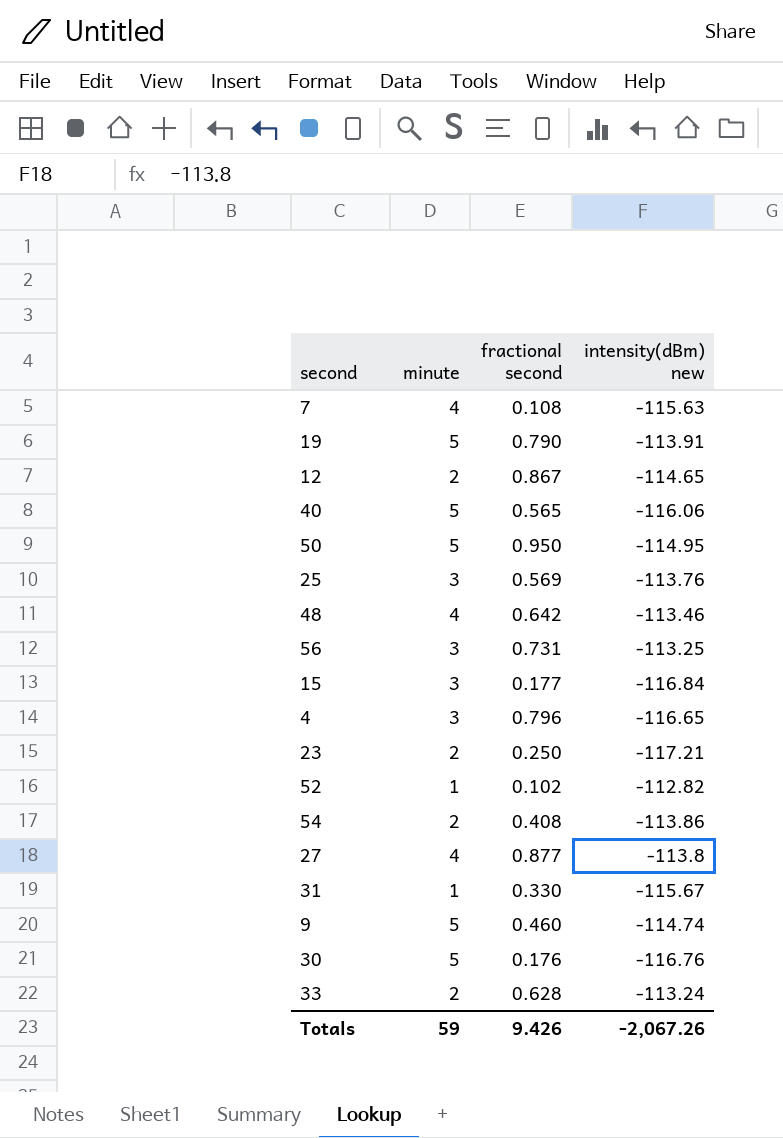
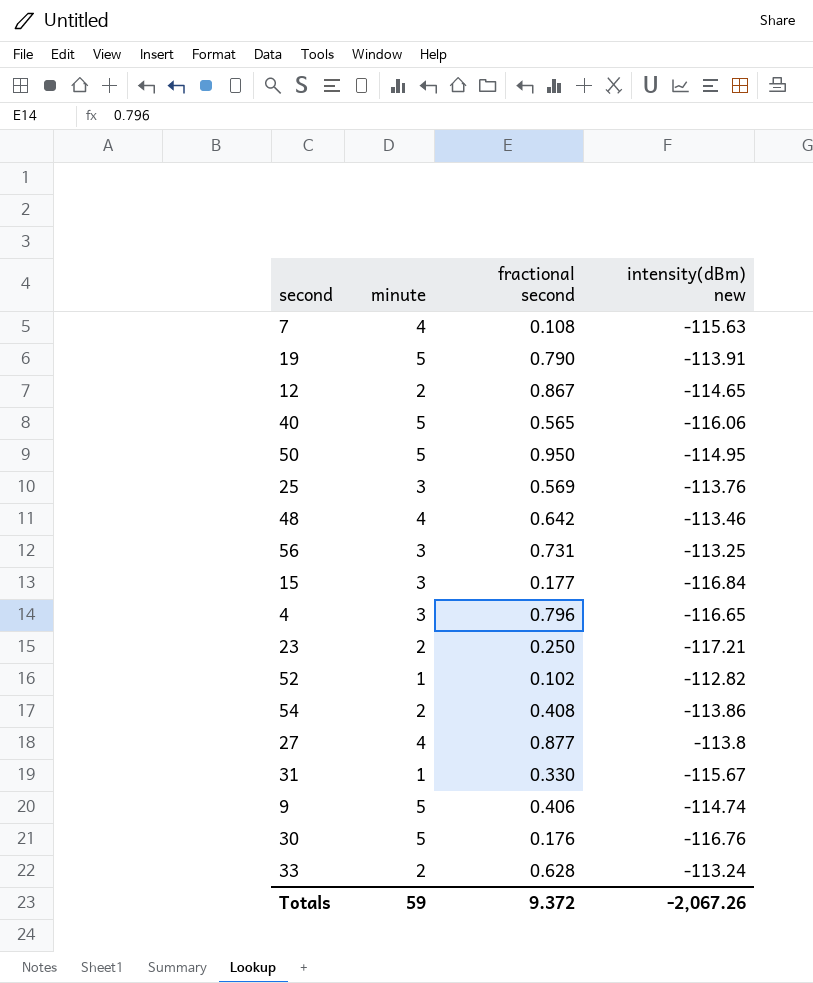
9 | fractional second: 0.460 -> 0.406
Totals | fractional second: 9.426 -> 9.372

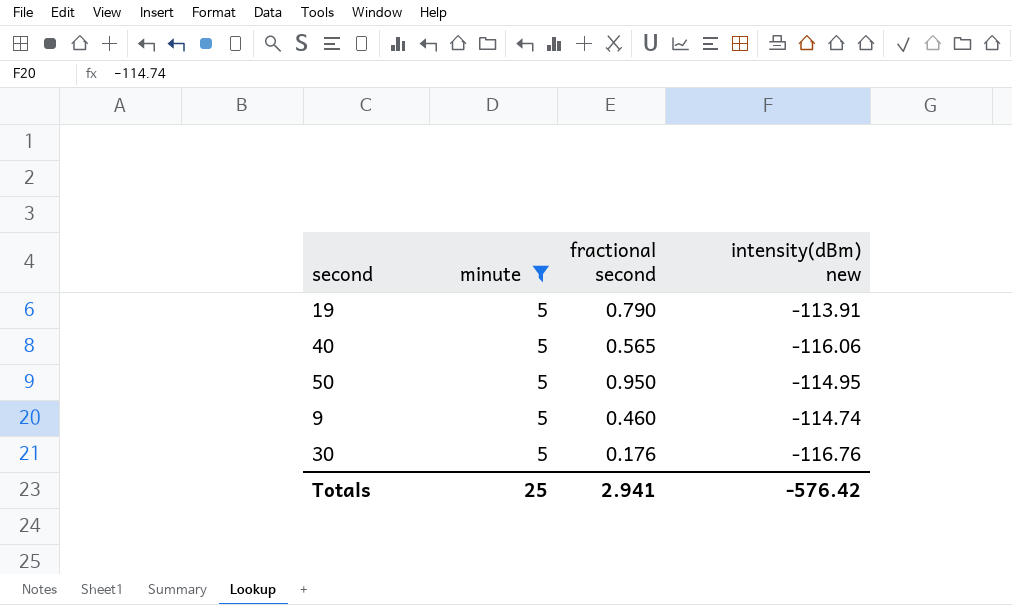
filter: none -> minute = 5
9 | fractional second: 0.406 -> 0.460
Totals | minute: 59 -> 25
Totals | fractional second: 9.372 -> 2.941
Totals | intensity(dBm) new: -2,067.26 -> -576.42

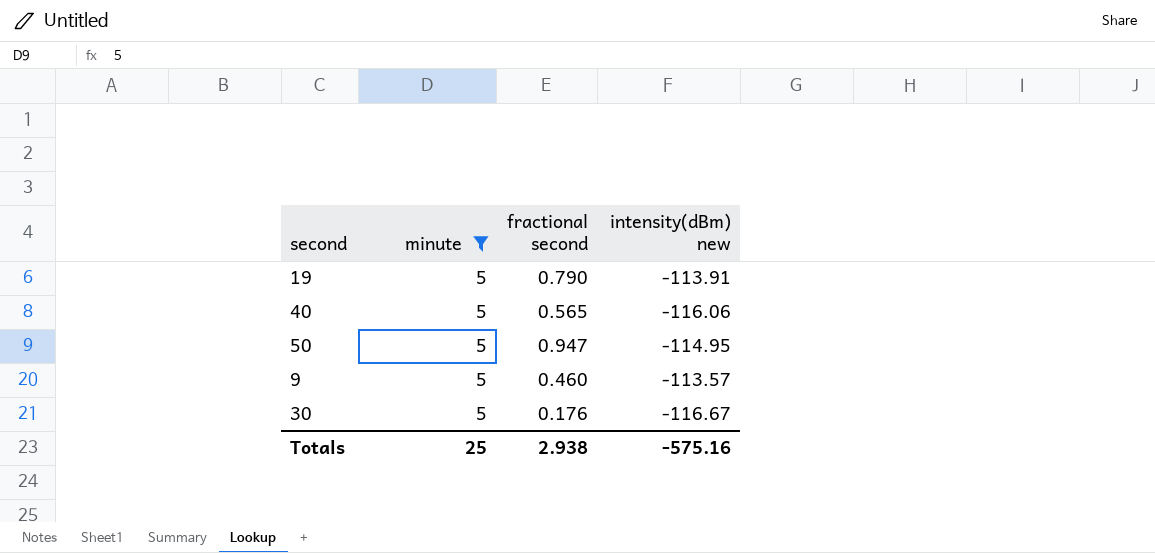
50 | fractional second: 0.950 -> 0.947
9 | intensity(dBm) new: -114.74 -> -113.57
30 | intensity(dBm) new: -116.76 -> -116.67
Totals | fractional second: 2.941 -> 2.938
Totals | intensity(dBm) new: -576.42 -> -575.16

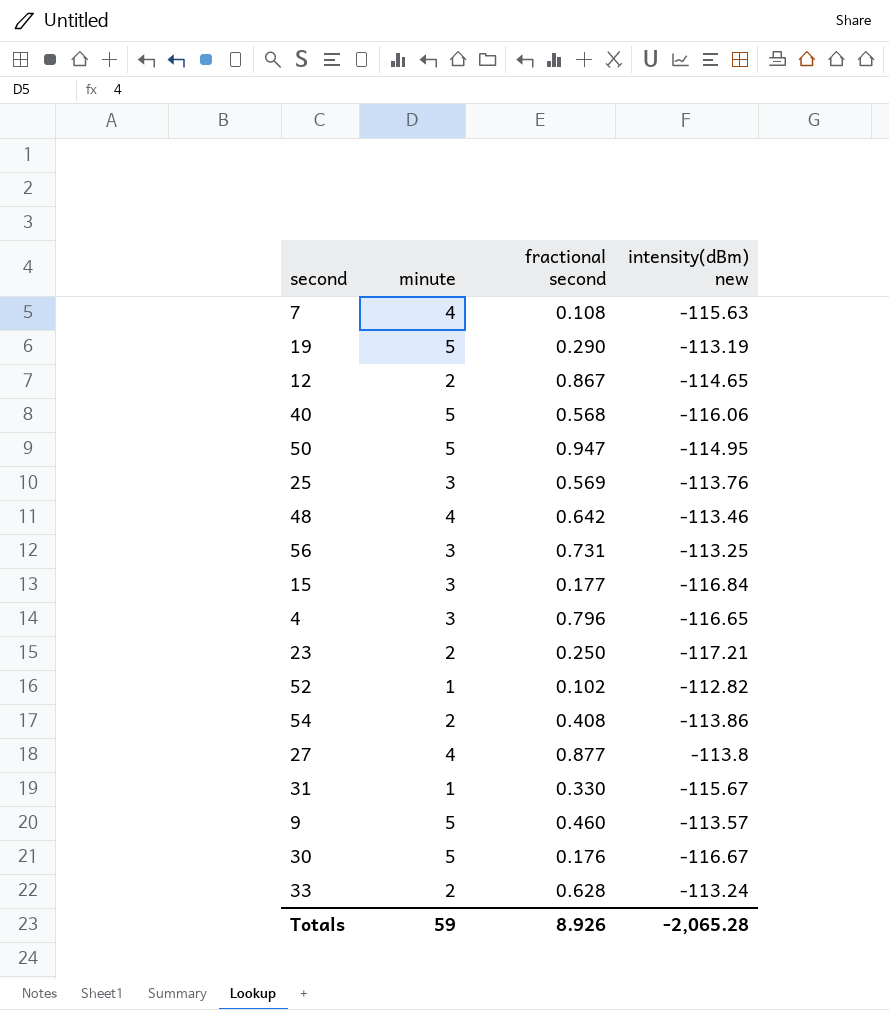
filter: minute = 5 -> none
19 | fractional second: 0.790 -> 0.290
19 | intensity(dBm) new: -113.91 -> -113.19
40 | fractional second: 0.565 -> 0.568
Totals | minute: 25 -> 59
Totals | fractional second: 2.938 -> 8.926
Totals | intensity(dBm) new: -575.16 -> -2,065.28

